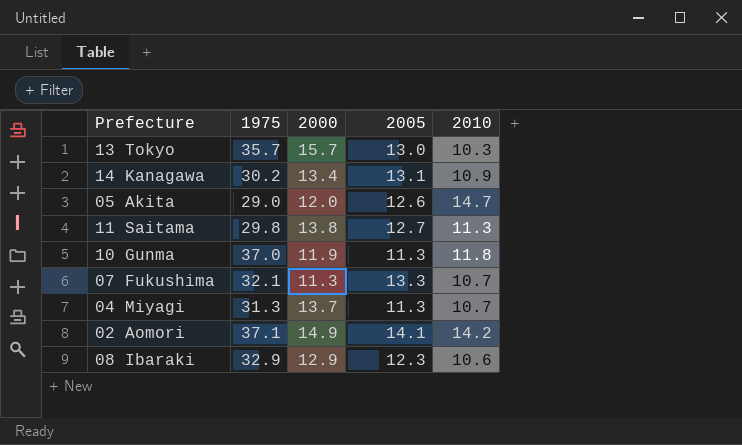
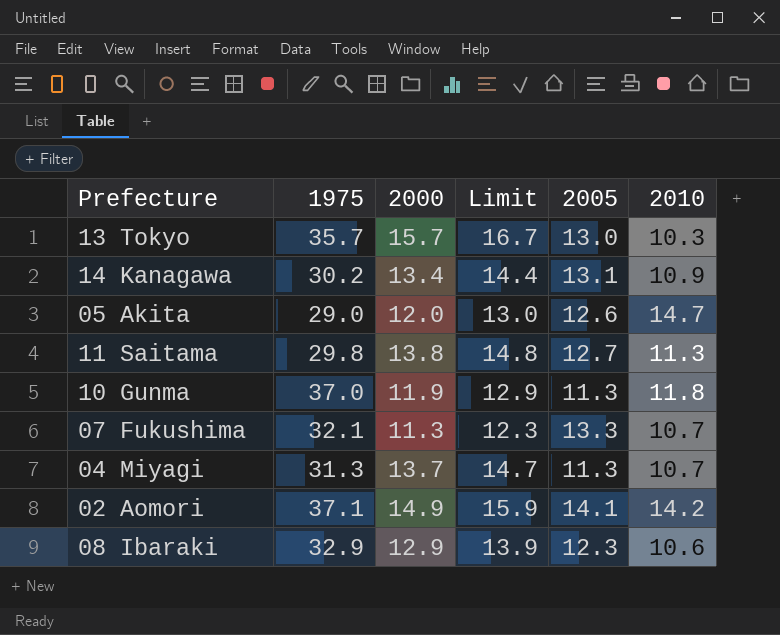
column Limit | formula: none -> [2000] + 1

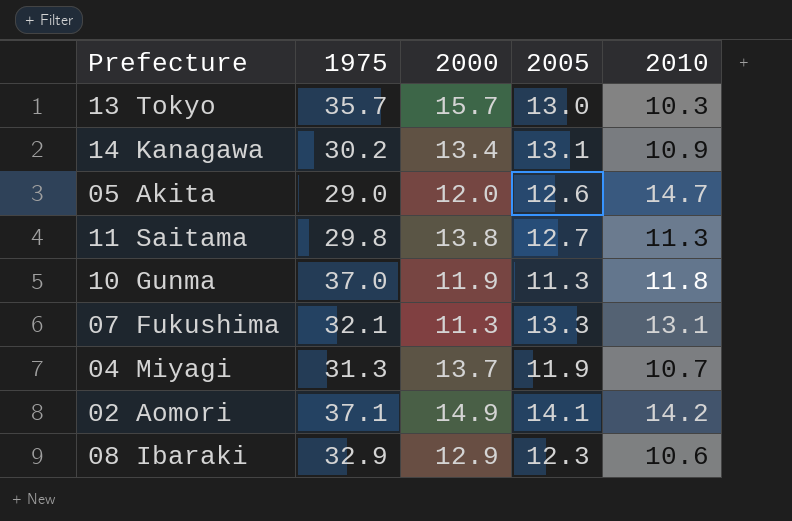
column Limit | formula: [2000] + 1 -> none
07 Fukushima | 2010: 10.7 -> 13.1
04 Miyagi | 2005: 11.3 -> 11.9

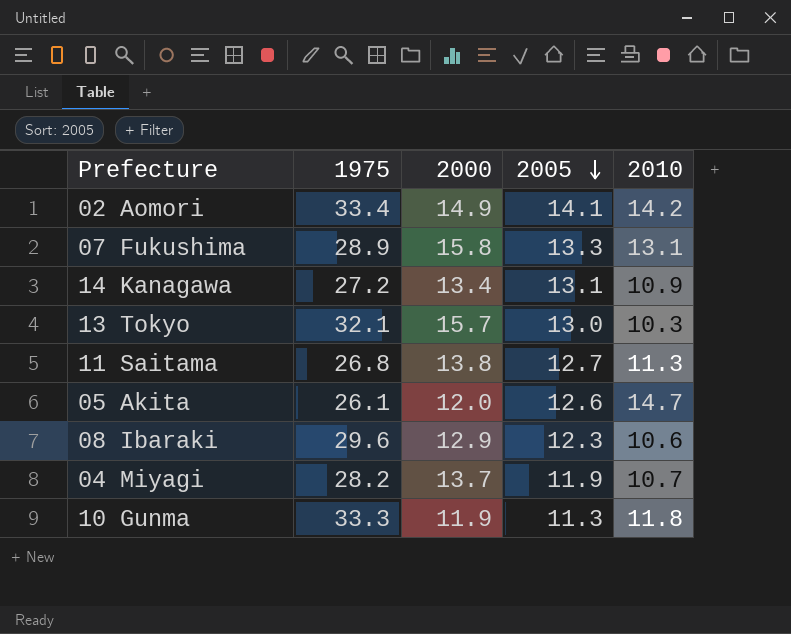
row order: none -> 2005 descending
02 Aomori | 1975: 37.1 -> 33.4
07 Fukushima | 1975: 32.1 -> 28.9
07 Fukushima | 2000: 11.3 -> 15.8
14 Kanagawa | 1975: 30.2 -> 27.2
13 Tokyo | 1975: 35.7 -> 32.1
11 Saitama | 1975: 29.8 -> 26.8
05 Akita | 1975: 29.0 -> 26.1
08 Ibaraki | 1975: 32.9 -> 29.6
04 Miyagi | 1975: 31.3 -> 28.2
10 Gunma | 1975: 37.0 -> 33.3

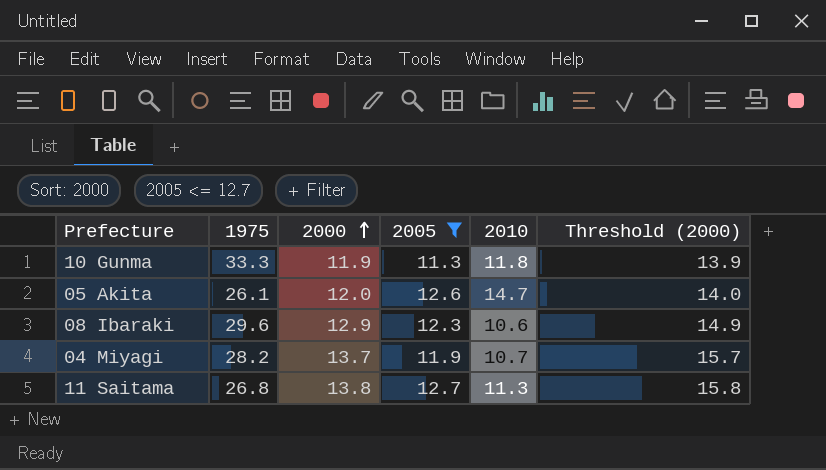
filter: none -> 2005 <= 12.7
row order: 2005 descending -> 2000 ascending
column Threshold (2000) | formula: none -> [2000] + 2

